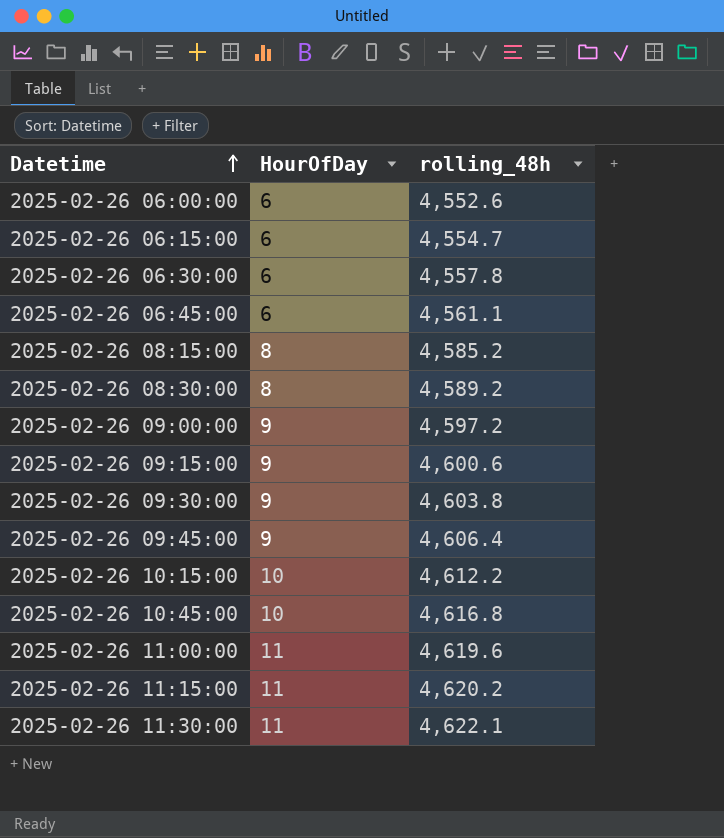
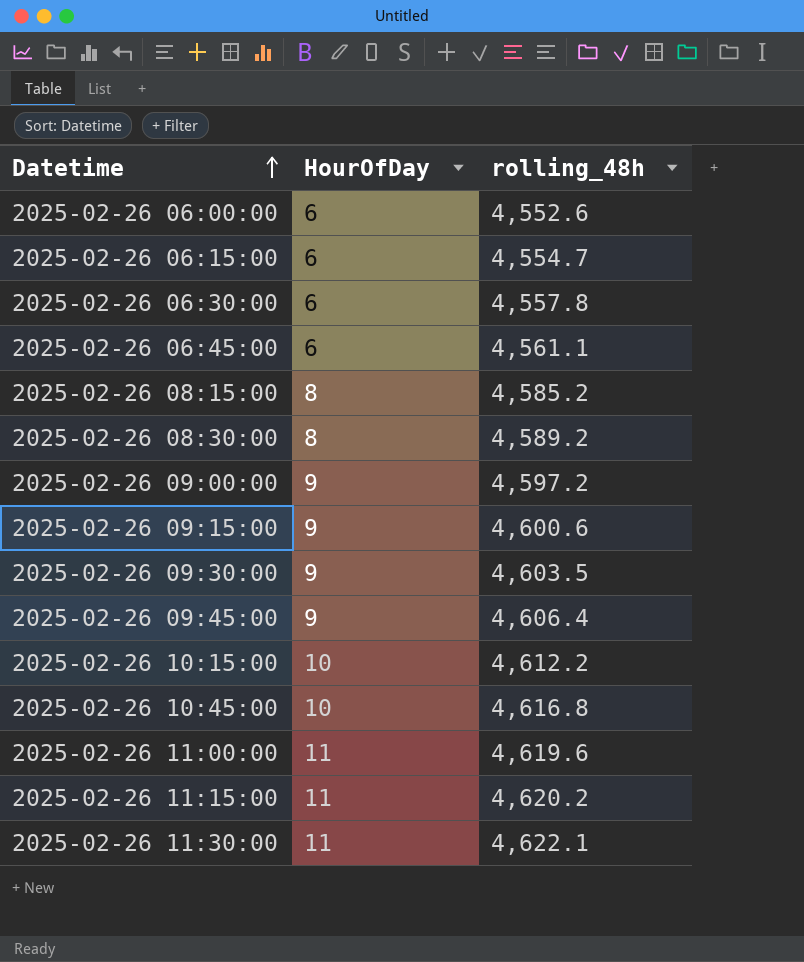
2025-02-26 09:30:00 | rolling_48h: 4,603.8 -> 4,603.5

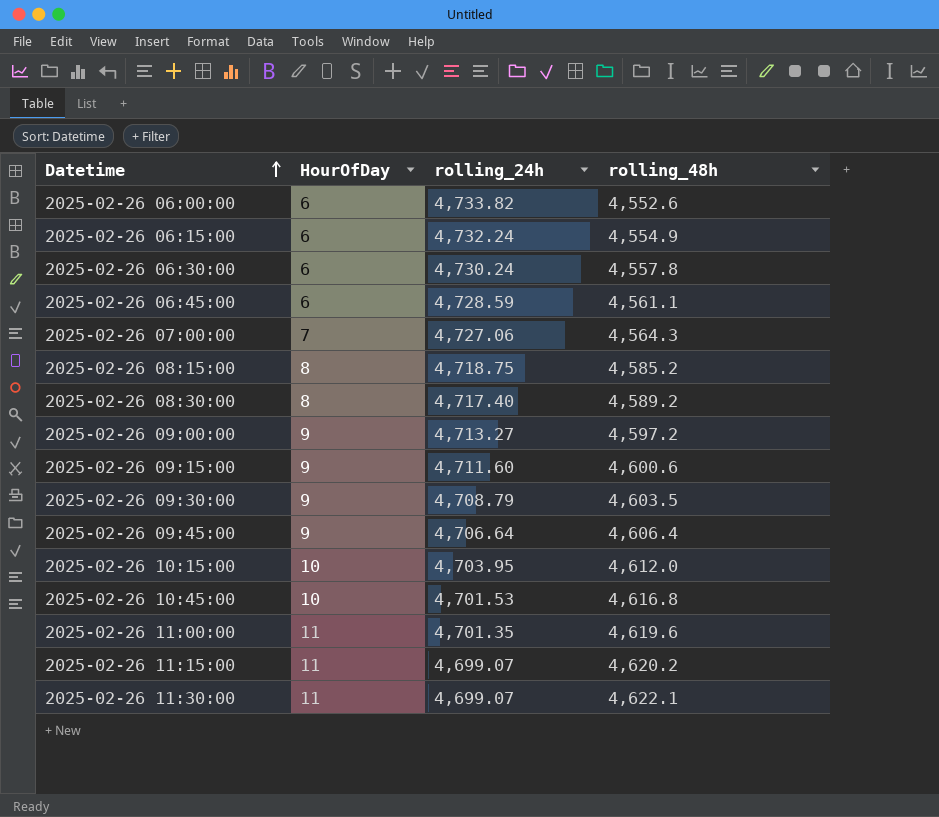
column rolling_24h | position: none -> 3
2025-02-26 06:15:00 | rolling_48h: 4,554.7 -> 4,554.9
row 2025-02-26 07:00:00: none -> 7 | 4,727.06 | 4,564.3
2025-02-26 10:15:00 | rolling_48h: 4,612.2 -> 4,612.0

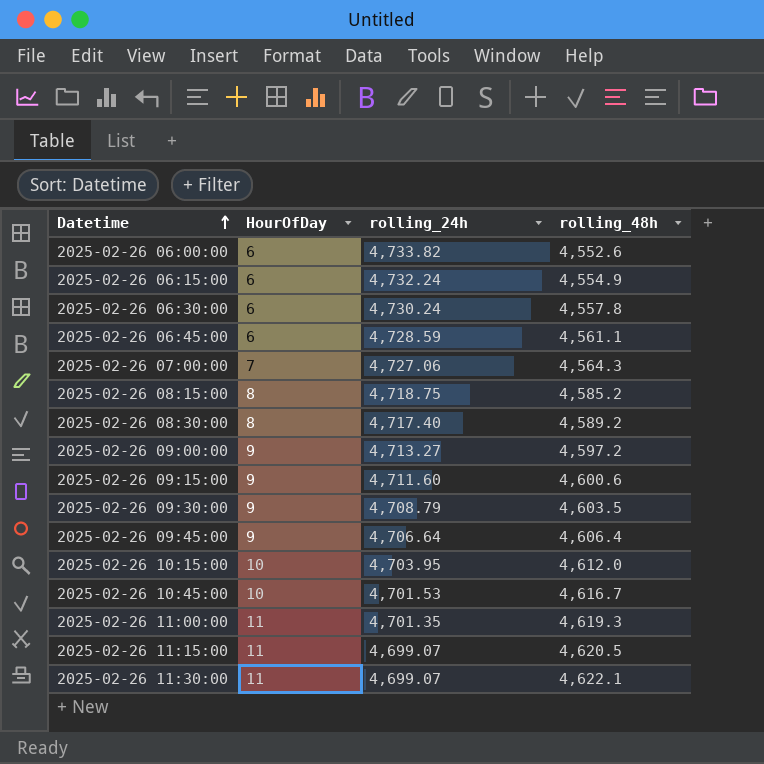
2025-02-26 10:45:00 | rolling_48h: 4,616.8 -> 4,616.7
2025-02-26 11:00:00 | rolling_48h: 4,619.6 -> 4,619.3
2025-02-26 11:15:00 | rolling_48h: 4,620.2 -> 4,620.5

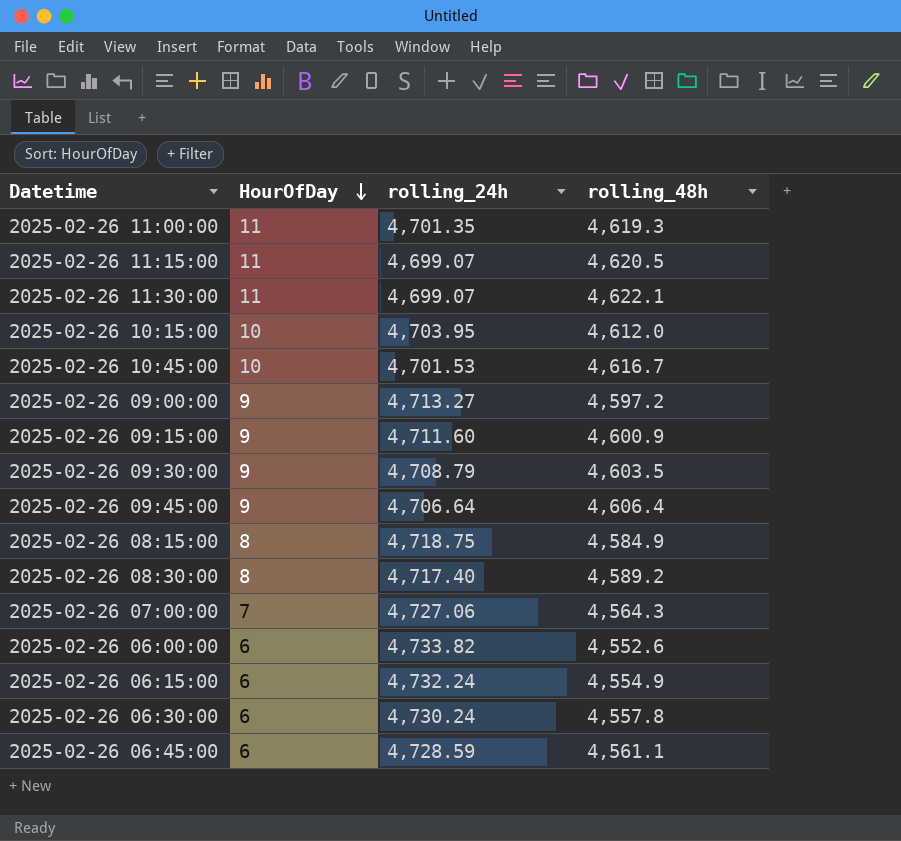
row order: Datetime ascending -> HourOfDay descending
2025-02-26 09:15:00 | rolling_48h: 4,600.6 -> 4,600.9
2025-02-26 08:15:00 | rolling_48h: 4,585.2 -> 4,584.9

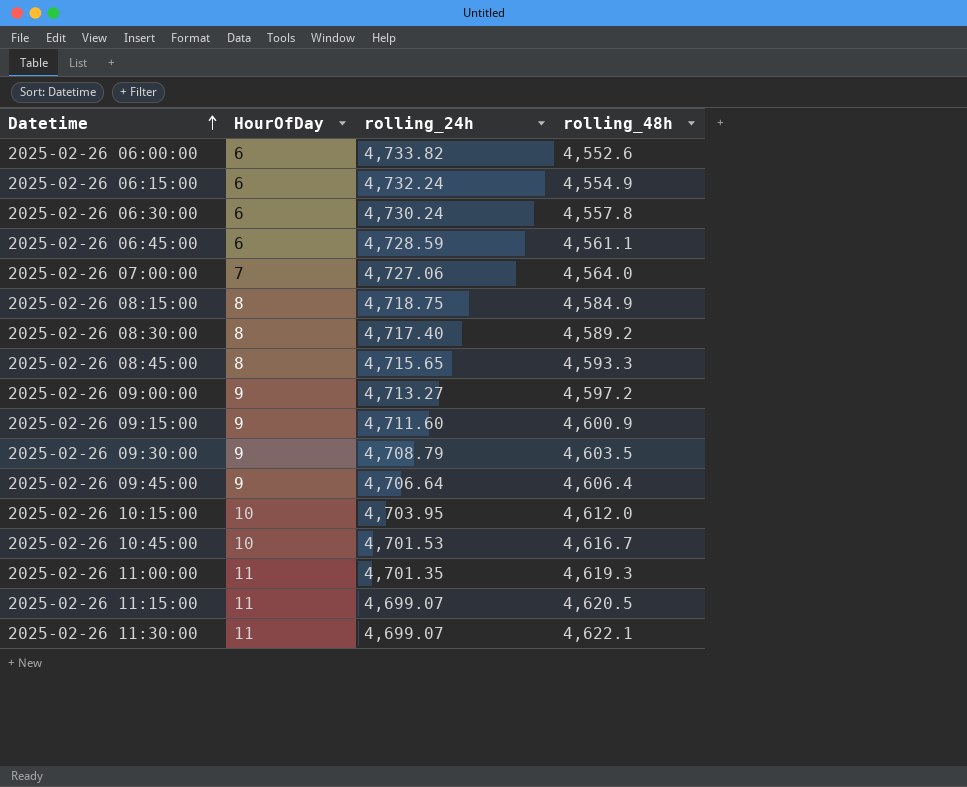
row order: HourOfDay descending -> Datetime ascending
2025-02-26 07:00:00 | rolling_48h: 4,564.3 -> 4,564.0
row 2025-02-26 08:45:00: none -> 8 | 4,715.65 | 4,593.3

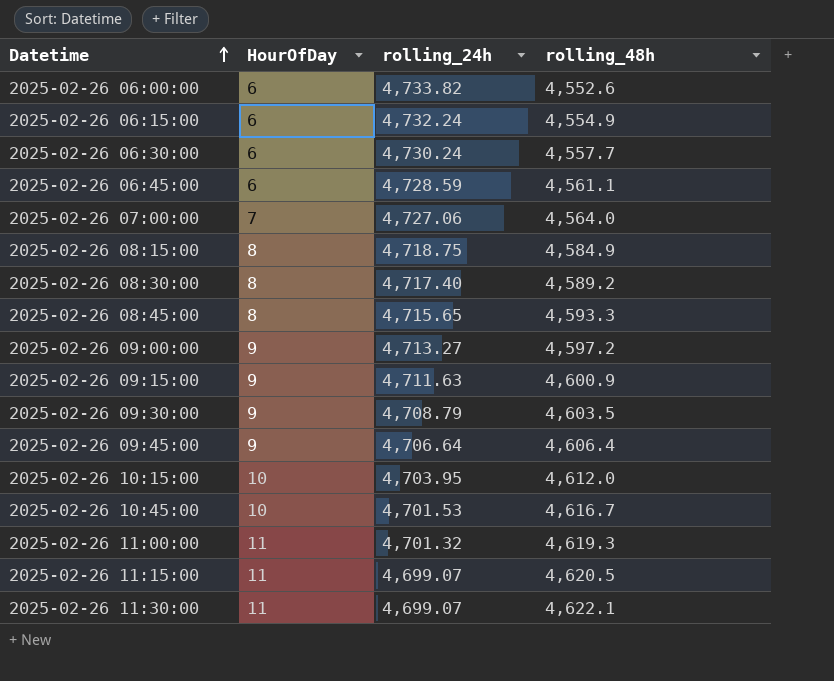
2025-02-26 06:30:00 | rolling_48h: 4,557.8 -> 4,557.7
2025-02-26 09:15:00 | rolling_24h: 4,711.60 -> 4,711.63
2025-02-26 11:00:00 | rolling_24h: 4,701.35 -> 4,701.32

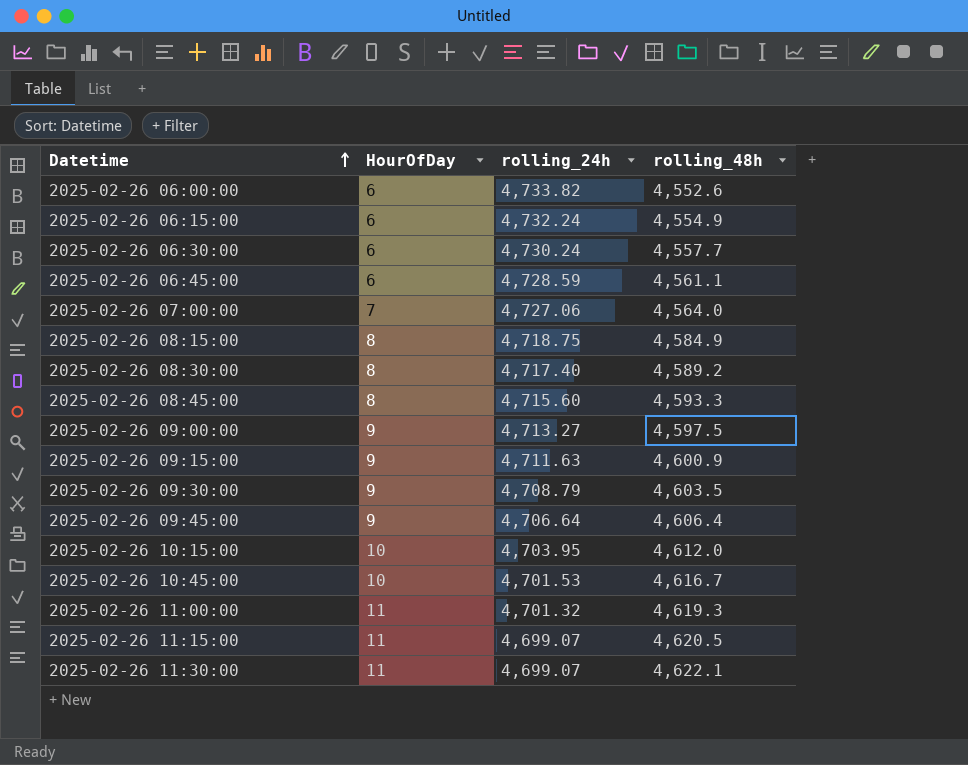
2025-02-26 08:45:00 | rolling_24h: 4,715.65 -> 4,715.60
2025-02-26 09:00:00 | rolling_48h: 4,597.2 -> 4,597.5

